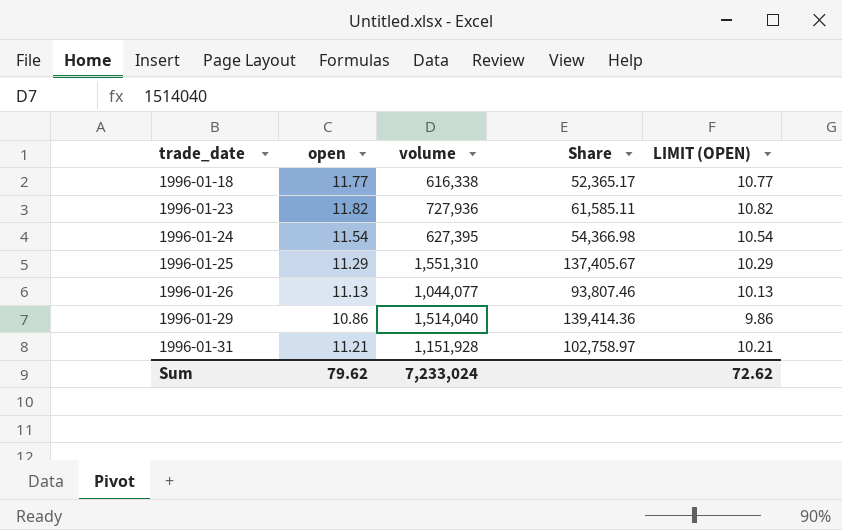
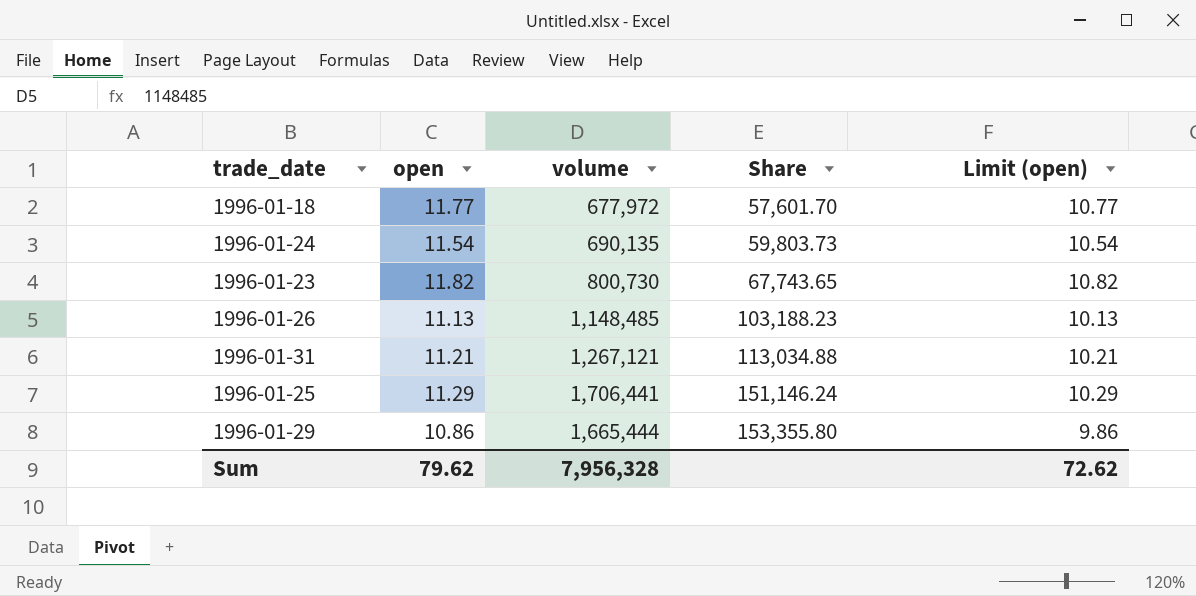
row order: trade_date ascending -> Share ascending
column name: LIMIT (OPEN) -> Limit (open)
1996-01-18 | volume: 616,338 -> 677,972
1996-01-18 | Share: 52,365.17 -> 57,601.70
1996-01-24 | volume: 627,395 -> 690,135
1996-01-24 | Share: 54,366.98 -> 59,803.73
1996-01-23 | volume: 727,936 -> 800,730
1996-01-23 | Share: 61,585.11 -> 67,743.65
1996-01-26 | volume: 1,044,077 -> 1,148,485
1996-01-26 | Share: 93,807.46 -> 103,188.23
1996-01-31 | volume: 1,151,928 -> 1,267,121
1996-01-31 | Share: 102,758.97 -> 113,034.88
1996-01-25 | volume: 1,551,310 -> 1,706,441
1996-01-25 | Share: 137,405.67 -> 151,146.24
1996-01-29 | volume: 1,514,040 -> 1,665,444
1996-01-29 | Share: 139,414.36 -> 153,355.80
Sum | volume: 7,233,024 -> 7,956,328

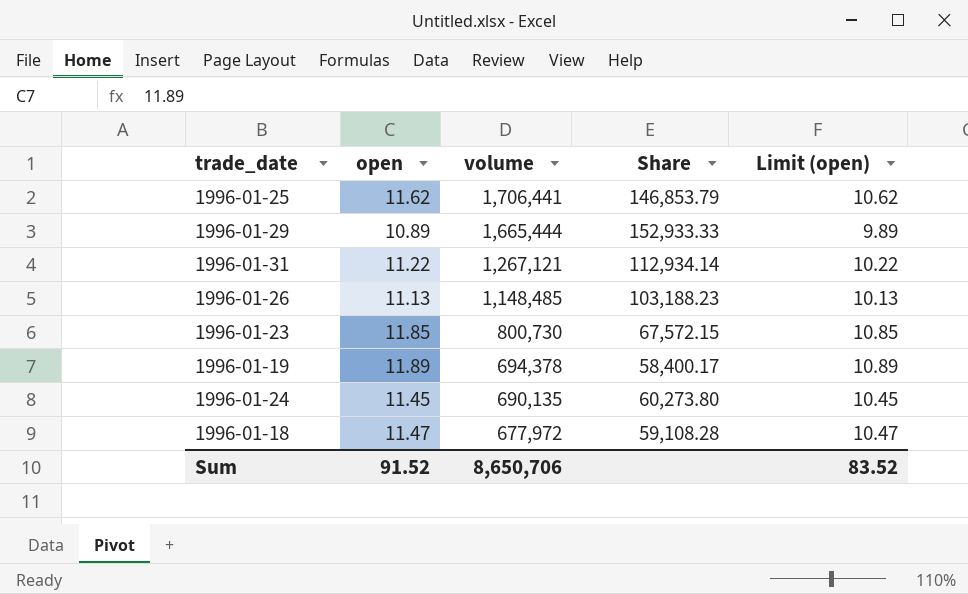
row order: Share ascending -> volume descending
1996-01-25 | open: 11.29 -> 11.62
1996-01-25 | Share: 151,146.24 -> 146,853.79
1996-01-25 | Limit (open): 10.29 -> 10.62
1996-01-29 | open: 10.86 -> 10.89
1996-01-29 | Share: 153,355.80 -> 152,933.33
1996-01-29 | Limit (open): 9.86 -> 9.89
1996-01-31 | open: 11.21 -> 11.22
1996-01-31 | Share: 113,034.88 -> 112,934.14
1996-01-31 | Limit (open): 10.21 -> 10.22
1996-01-23 | open: 11.82 -> 11.85
1996-01-23 | Share: 67,743.65 -> 67,572.15
1996-01-23 | Limit (open): 10.82 -> 10.85
row 1996-01-19: none -> 11.89 | 694,378 | 58,400.17 | 10.89
1996-01-24 | open: 11.54 -> 11.45
1996-01-24 | Share: 59,803.73 -> 60,273.80
1996-01-24 | Limit (open): 10.54 -> 10.45
1996-01-18 | open: 11.77 -> 11.47
1996-01-18 | Share: 57,601.70 -> 59,108.28
1996-01-18 | Limit (open): 10.77 -> 10.47
Sum | open: 79.62 -> 91.52
Sum | volume: 7,956,328 -> 8,650,706
Sum | Limit (open): 72.62 -> 83.52

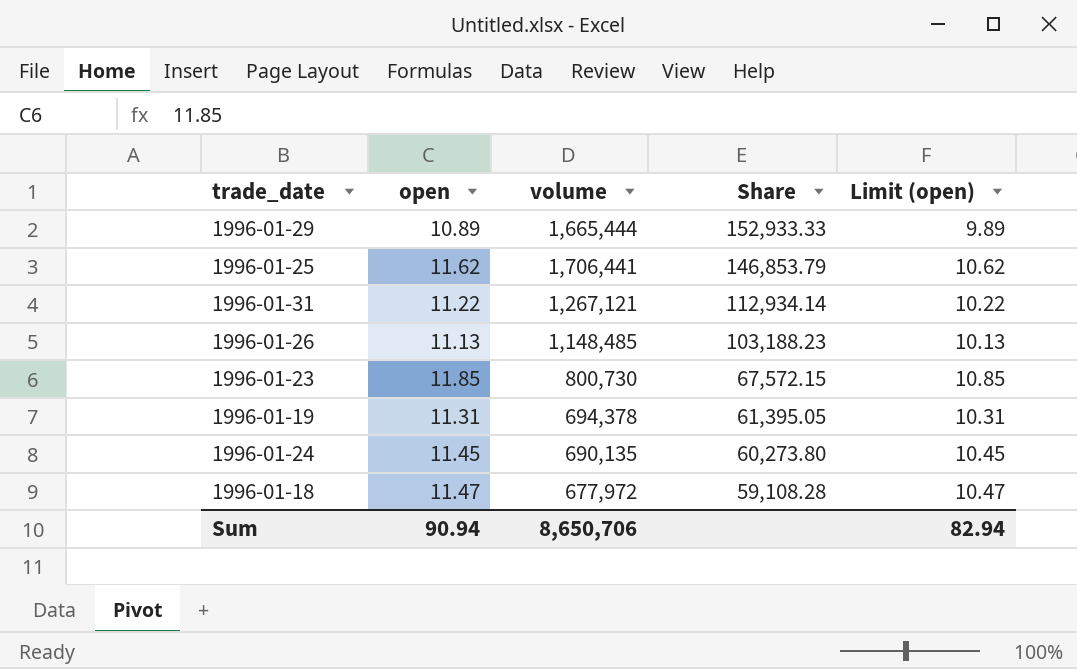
row order: volume descending -> Share descending
1996-01-19 | open: 11.89 -> 11.31
1996-01-19 | Share: 58,400.17 -> 61,395.05
1996-01-19 | Limit (open): 10.89 -> 10.31
Sum | open: 91.52 -> 90.94
Sum | Limit (open): 83.52 -> 82.94

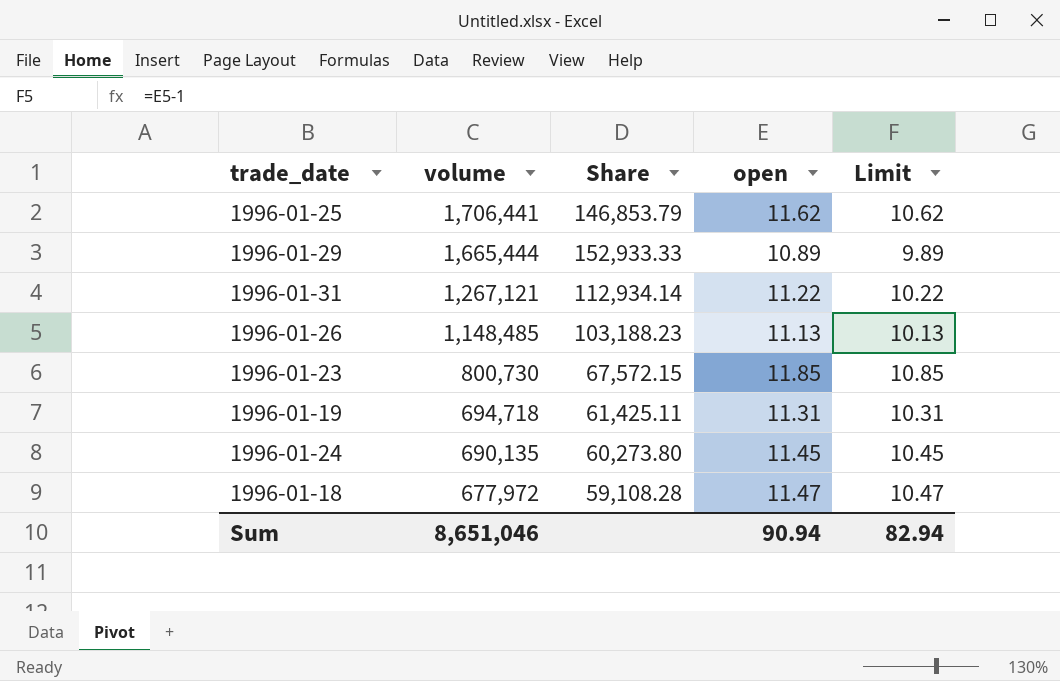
row order: Share descending -> volume descending
column open | position: 2 -> 4
column name: Limit (open) -> Limit
1996-01-19 | volume: 694,378 -> 694,718
1996-01-19 | Share: 61,395.05 -> 61,425.11
Sum | volume: 8,650,706 -> 8,651,046

